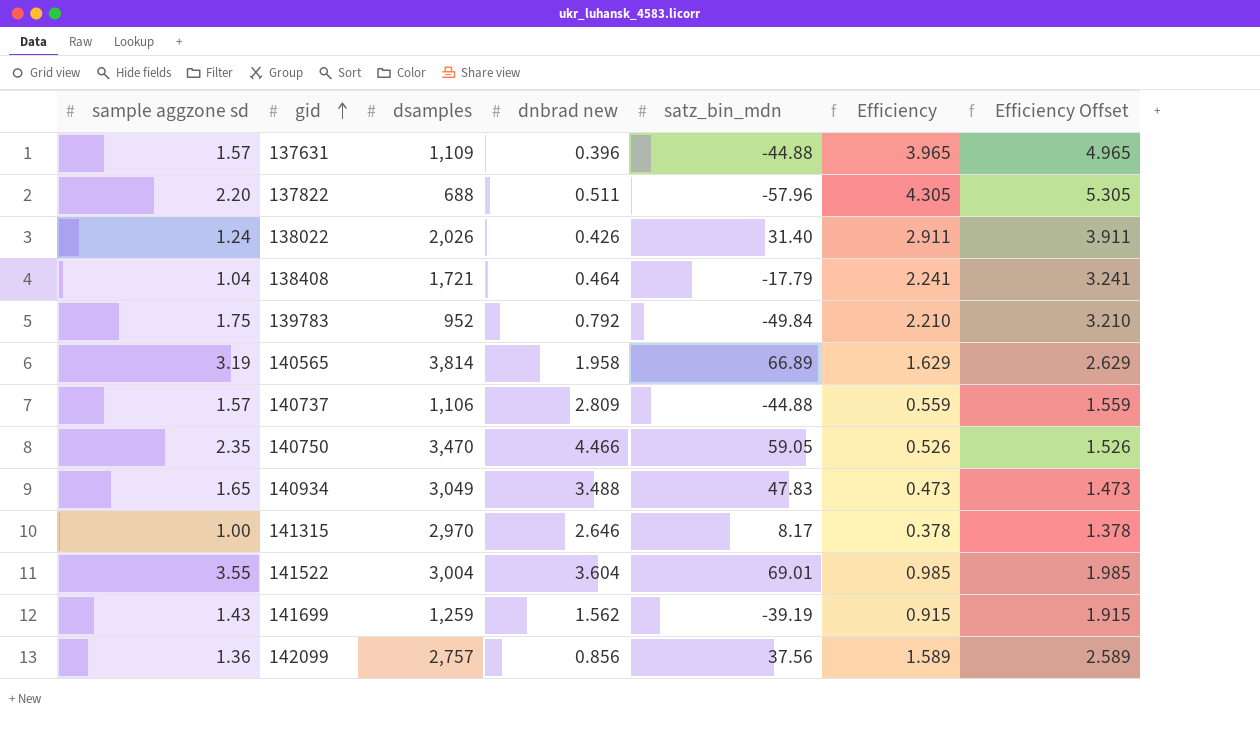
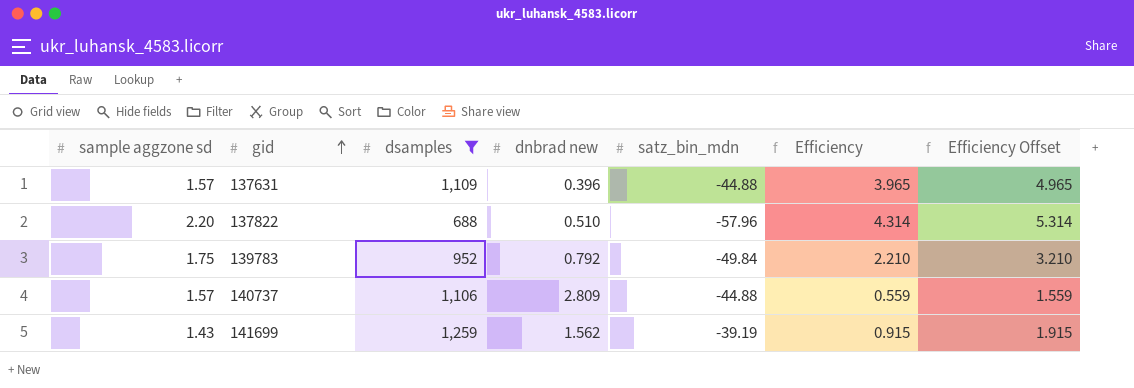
filter: none -> dsamples <= 1,259
137822 | dnbrad new: 0.511 -> 0.510
137822 | Efficiency: 4.305 -> 4.314
137822 | Efficiency Offset: 5.305 -> 5.314

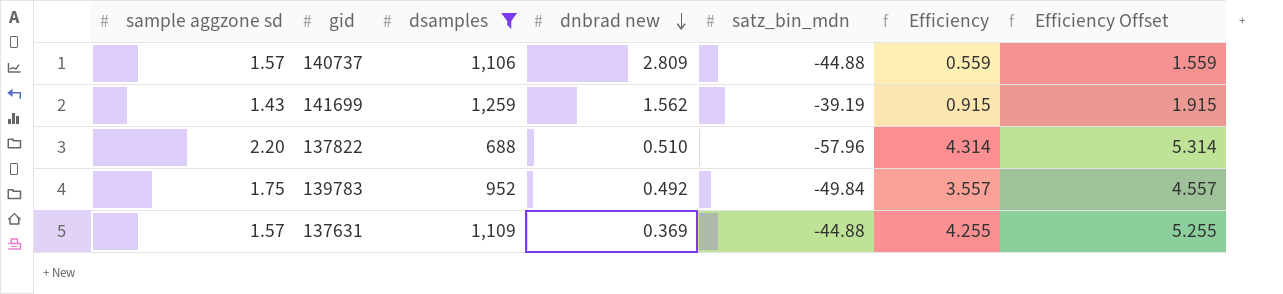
row order: gid ascending -> dnbrad new descending
139783 | dnbrad new: 0.792 -> 0.492
139783 | Efficiency: 2.210 -> 3.557
139783 | Efficiency Offset: 3.210 -> 4.557
137631 | dnbrad new: 0.396 -> 0.369
137631 | Efficiency: 3.965 -> 4.255
137631 | Efficiency Offset: 4.965 -> 5.255

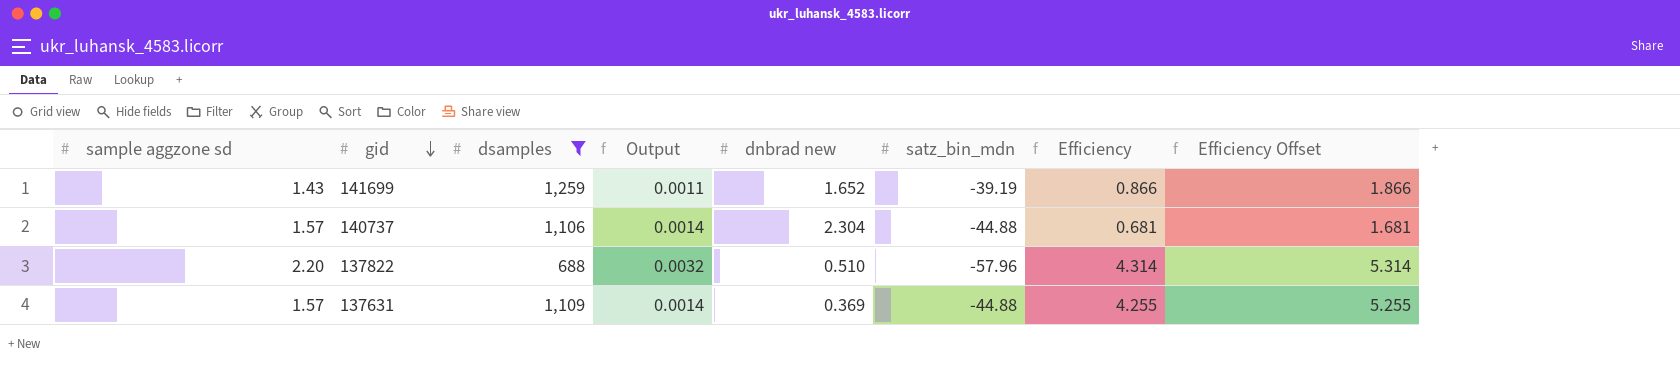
row order: dnbrad new descending -> gid descending
column Output | formula: none -> [sample aggzone sd] / [dsamples]
row 139783: 1.75 | 952 | 0.492 | -49.84 | 3.557 | 4.557 -> none
141699 | dnbrad new: 1.562 -> 1.652
141699 | Efficiency: 0.915 -> 0.866
141699 | Efficiency Offset: 1.915 -> 1.866
140737 | dnbrad new: 2.809 -> 2.304
140737 | Efficiency: 0.559 -> 0.681
140737 | Efficiency Offset: 1.559 -> 1.681

